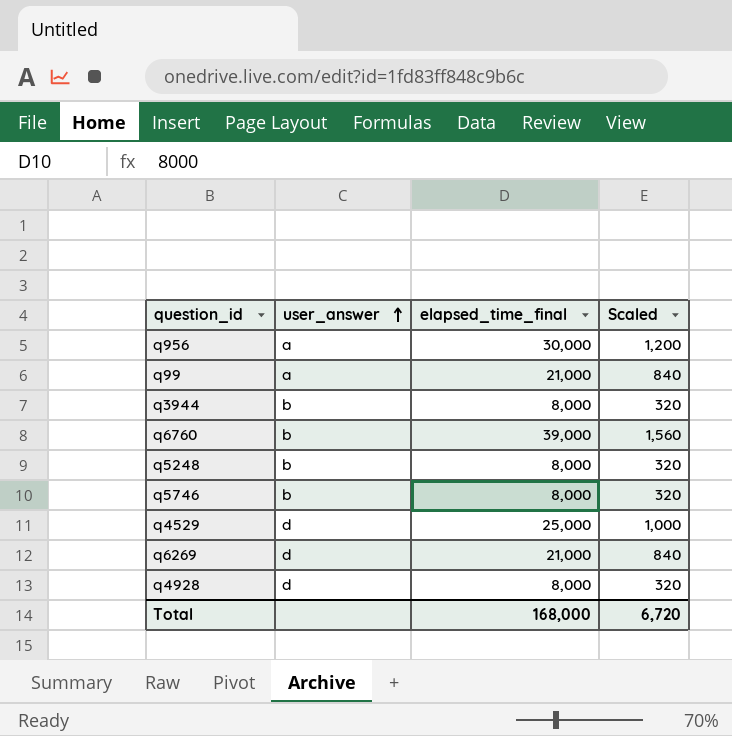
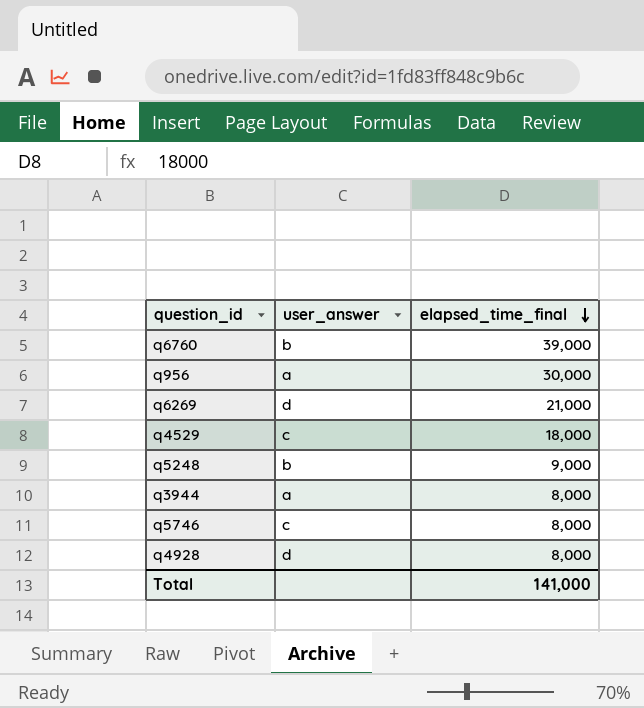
row order: user_answer ascending -> elapsed_time_final descending
column Scaled | formula: [elapsed_time_final] * 0.04 -> none
row q99: a | 21,000 | 840 -> none
q4529 | user_answer: d -> c
q4529 | elapsed_time_final: 25,000 -> 18,000
q5248 | elapsed_time_final: 8,000 -> 9,000
q3944 | user_answer: b -> a
q5746 | user_answer: b -> c
Total | elapsed_time_final: 168,000 -> 141,000

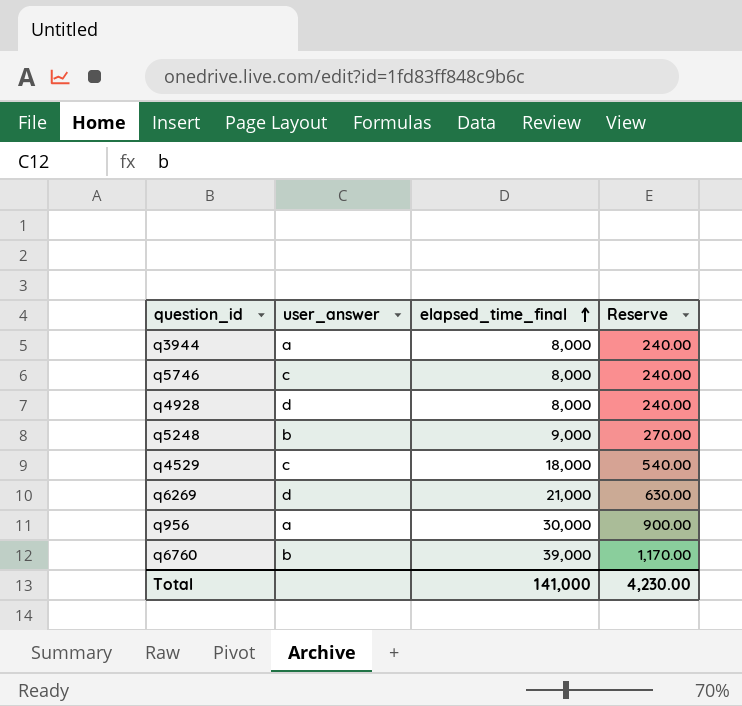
row order: elapsed_time_final descending -> elapsed_time_final ascending
column Reserve | formula: none -> [elapsed_time_final] * 0.03

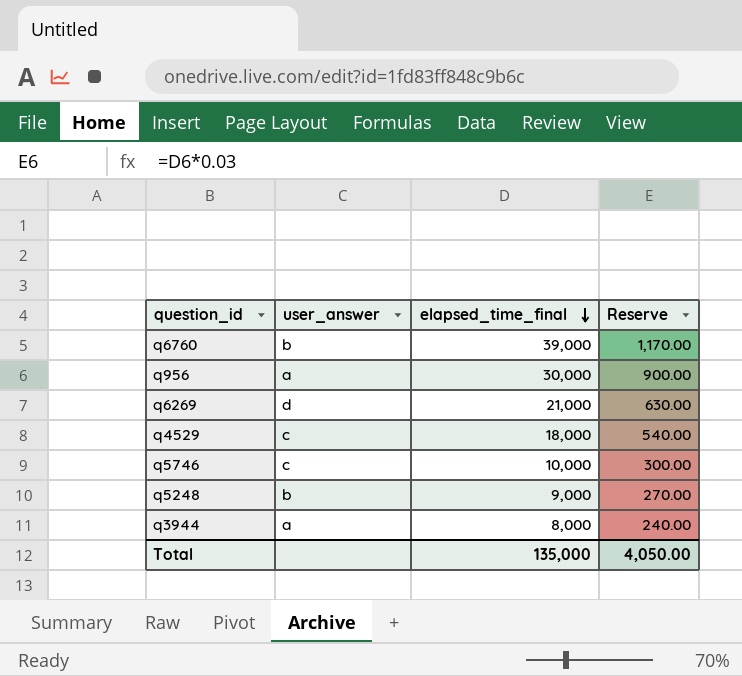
row order: elapsed_time_final ascending -> elapsed_time_final descending
row q4928: d | 8,000 | 240.00 -> none
q5746 | elapsed_time_final: 8,000 -> 10,000
q5746 | Reserve: 240.00 -> 300.00
Total | elapsed_time_final: 141,000 -> 135,000
Total | Reserve: 4,230.00 -> 4,050.00

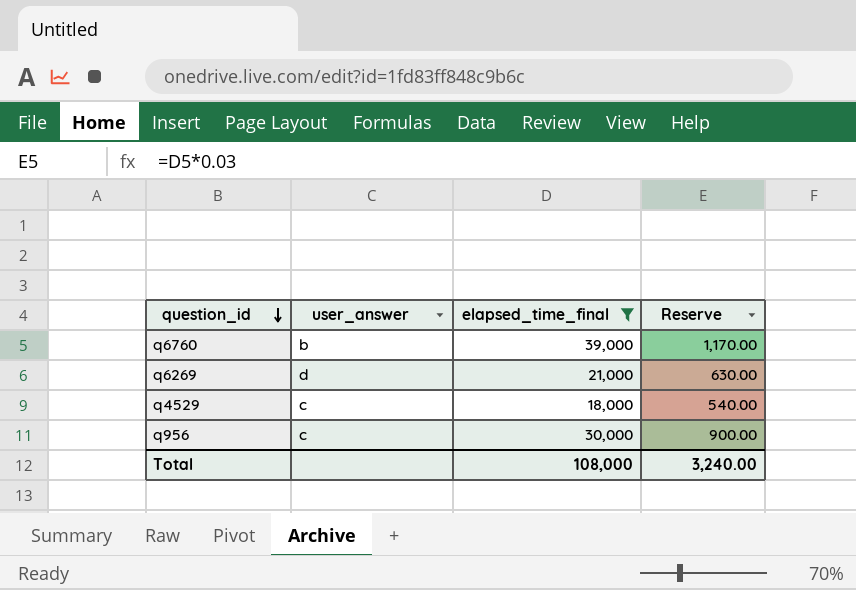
filter: none -> elapsed_time_final >= 18,000
row order: elapsed_time_final descending -> question_id descending
q956 | user_answer: a -> c
Total | elapsed_time_final: 135,000 -> 108,000
Total | Reserve: 4,050.00 -> 3,240.00

